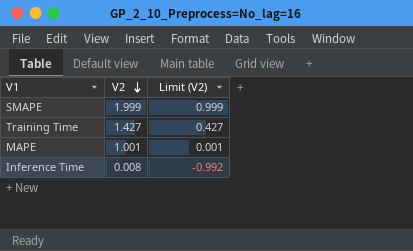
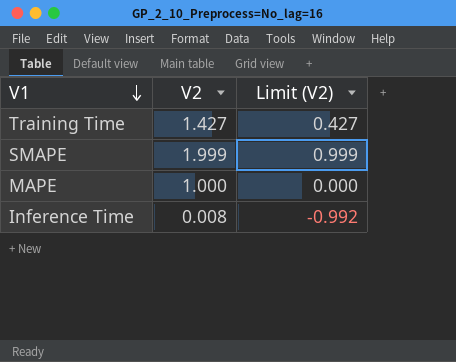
row order: V2 descending -> V1 descending
MAPE | V2: 1.001 -> 1.000
MAPE | Limit (V2): 0.001 -> 0.000

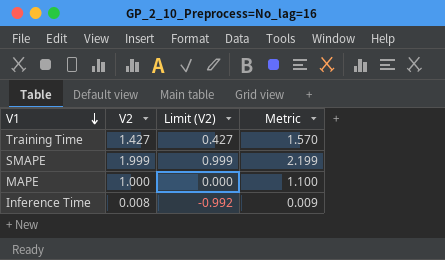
column Metric | formula: none -> [V2] * 1.1

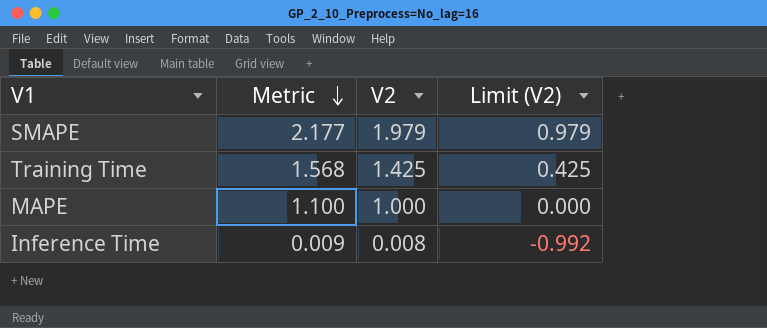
row order: V1 descending -> Metric descending
column Metric | position: 4 -> 2
SMAPE | Metric: 2.199 -> 2.177
SMAPE | V2: 1.999 -> 1.979
SMAPE | Limit (V2): 0.999 -> 0.979
Training Time | Metric: 1.570 -> 1.568
Training Time | V2: 1.427 -> 1.425
Training Time | Limit (V2): 0.427 -> 0.425

